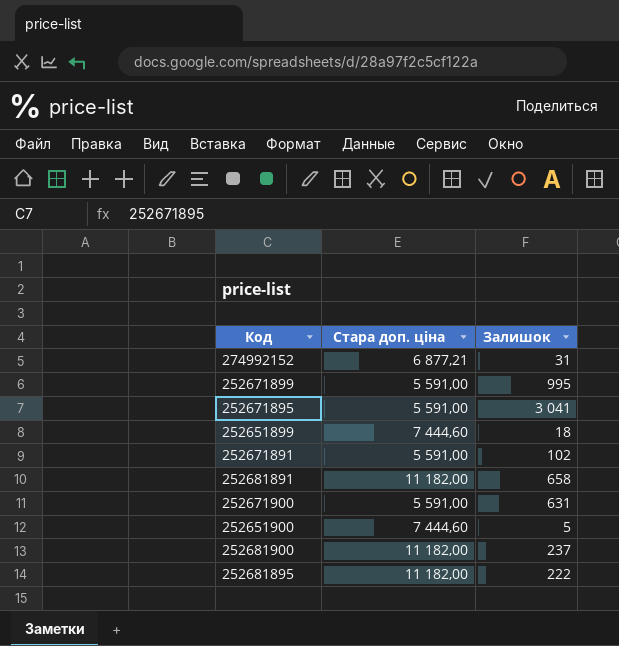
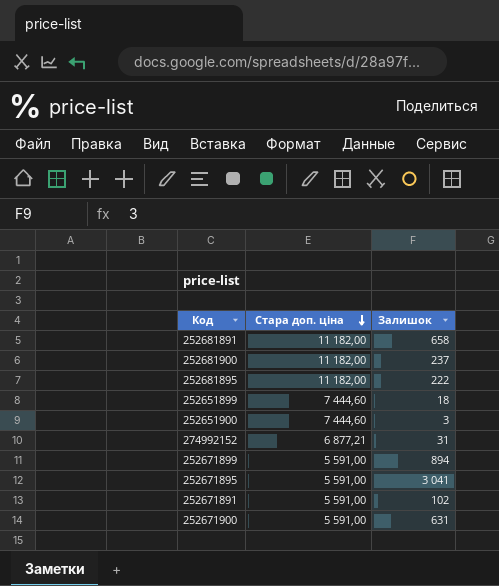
row order: none -> Стара доп. ціна descending
252651900 | Залишок: 5 -> 3
252671899 | Залишок: 995 -> 894

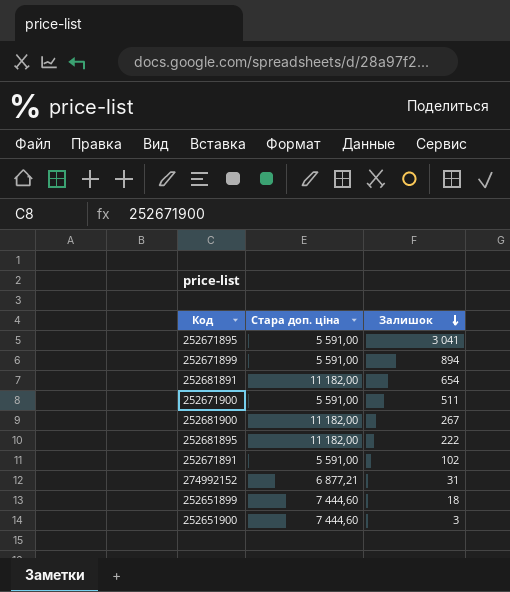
row order: Стара доп. ціна descending -> Залишок descending
252681891 | Залишок: 658 -> 654
252671900 | Залишок: 631 -> 511
252681900 | Залишок: 237 -> 267

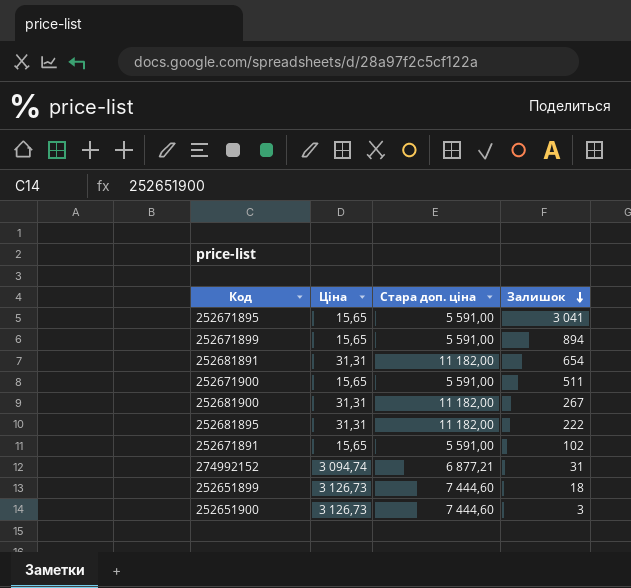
column Ціна | position: none -> 2

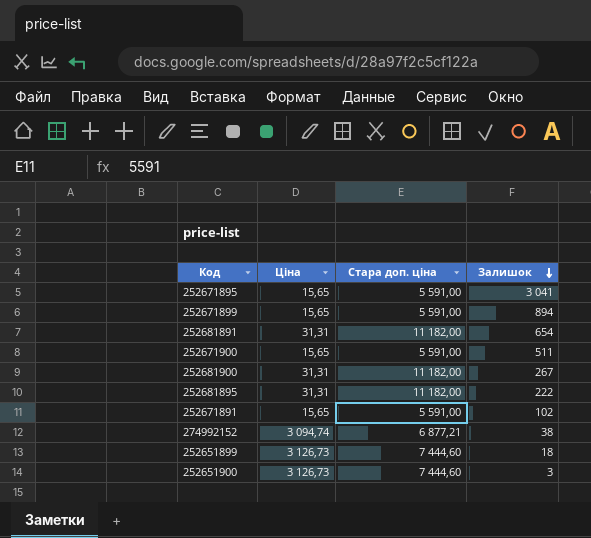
274992152 | Залишок: 31 -> 38

